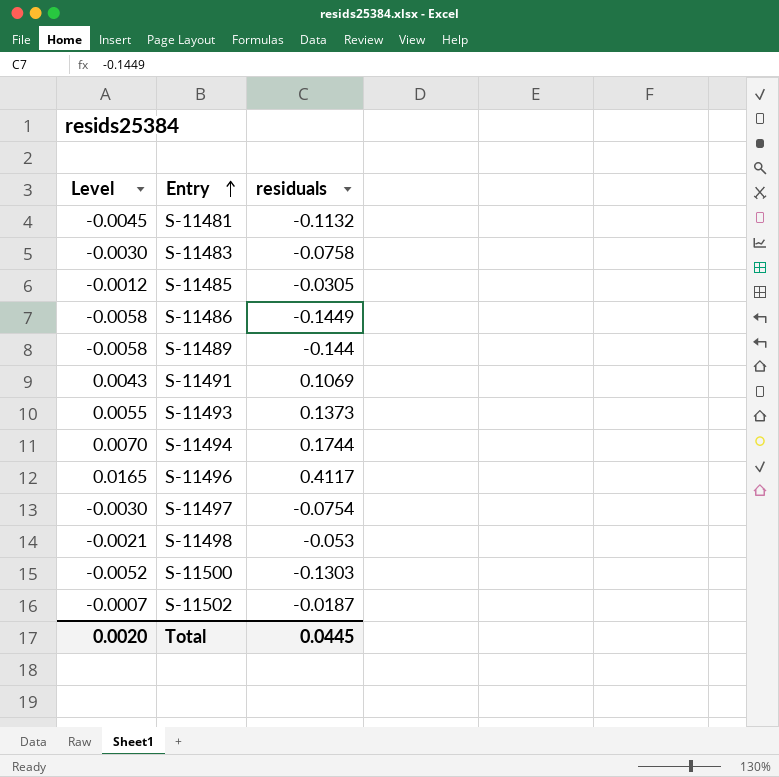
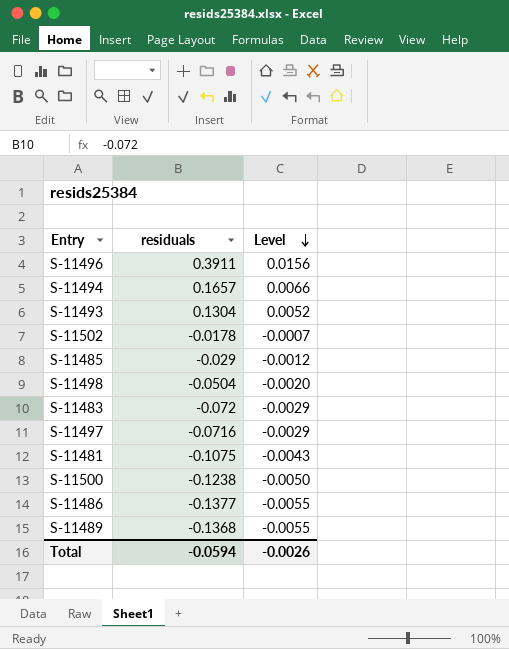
row order: Entry ascending -> Level descending
column Level | position: 1 -> 3
row S-11491: 0.0043 | 0.1069 -> none
S-11496 | residuals: 0.4117 -> 0.3911
S-11496 | Level: 0.0165 -> 0.0156
S-11494 | residuals: 0.1744 -> 0.1657
S-11494 | Level: 0.0070 -> 0.0066
S-11493 | residuals: 0.1373 -> 0.1304
S-11493 | Level: 0.0055 -> 0.0052
S-11502 | residuals: -0.0187 -> -0.0178
S-11485 | residuals: -0.0305 -> -0.029
S-11498 | residuals: -0.053 -> -0.0504
S-11498 | Level: -0.0021 -> -0.0020
S-11483 | residuals: -0.0758 -> -0.072
S-11483 | Level: -0.0030 -> -0.0029
S-11497 | residuals: -0.0754 -> -0.0716
S-11497 | Level: -0.0030 -> -0.0029
S-11481 | residuals: -0.1132 -> -0.1075
S-11481 | Level: -0.0045 -> -0.0043
S-11500 | residuals: -0.1303 -> -0.1238
S-11500 | Level: -0.0052 -> -0.0050
S-11486 | residuals: -0.1449 -> -0.1377
S-11486 | Level: -0.0058 -> -0.0055
S-11489 | residuals: -0.144 -> -0.1368
S-11489 | Level: -0.0058 -> -0.0055
Total | residuals: 0.0445 -> -0.0594
Total | Level: 0.0020 -> -0.0026

